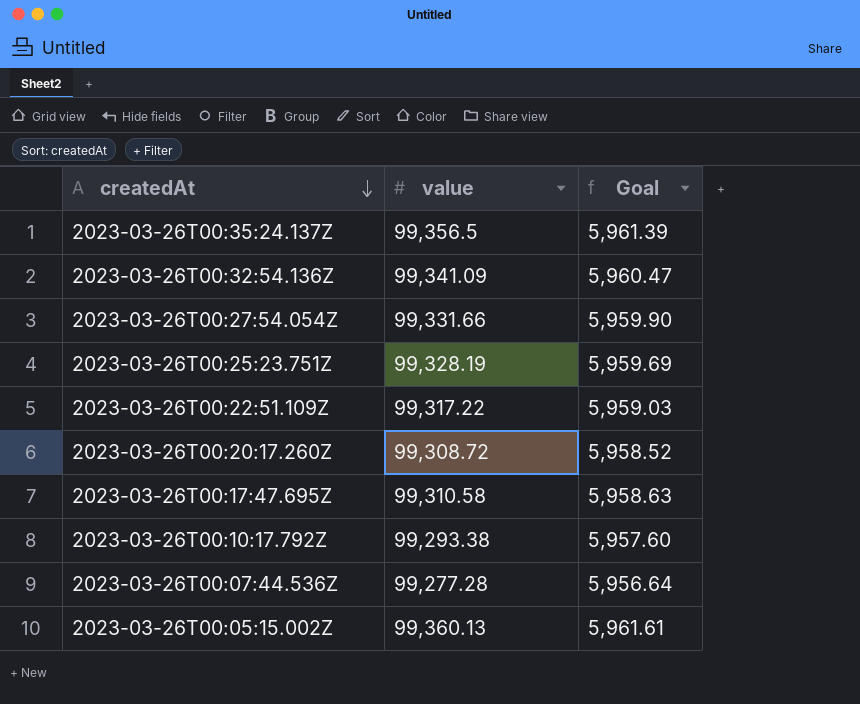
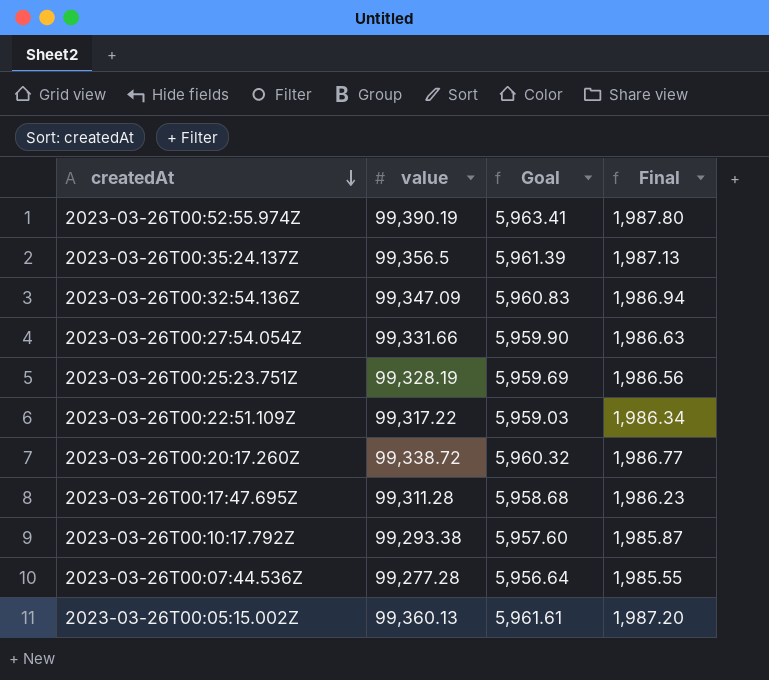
column Final | formula: none -> [value] * 0.02
row 2023-03-26T00:52:55.974Z: none -> 99,390.19 | 5,963.41 | 1,987.80
2023-03-26T00:32:54.136Z | value: 99,341.09 -> 99,347.09
2023-03-26T00:32:54.136Z | Goal: 5,960.47 -> 5,960.83
2023-03-26T00:20:17.260Z | value: 99,308.72 -> 99,338.72
2023-03-26T00:20:17.260Z | Goal: 5,958.52 -> 5,960.32
2023-03-26T00:17:47.695Z | value: 99,310.58 -> 99,311.28
2023-03-26T00:17:47.695Z | Goal: 5,958.63 -> 5,958.68

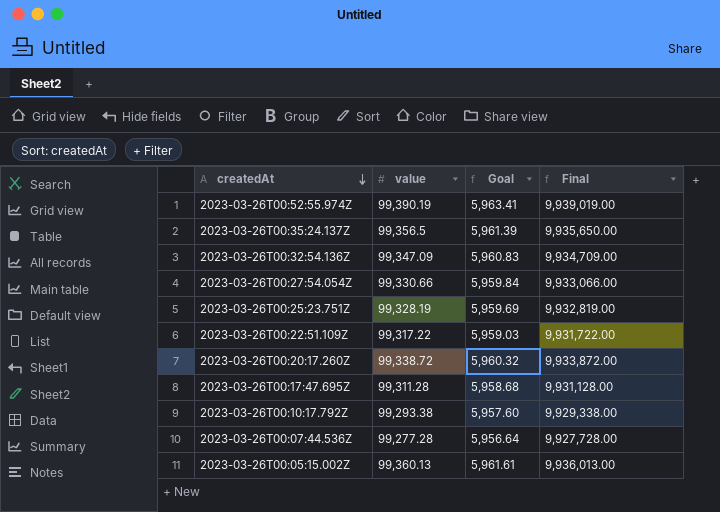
column Final | formula: [value] * 0.02 -> [value] * 100
2023-03-26T00:27:54.054Z | value: 99,331.66 -> 99,330.66
2023-03-26T00:27:54.054Z | Goal: 5,959.90 -> 5,959.84

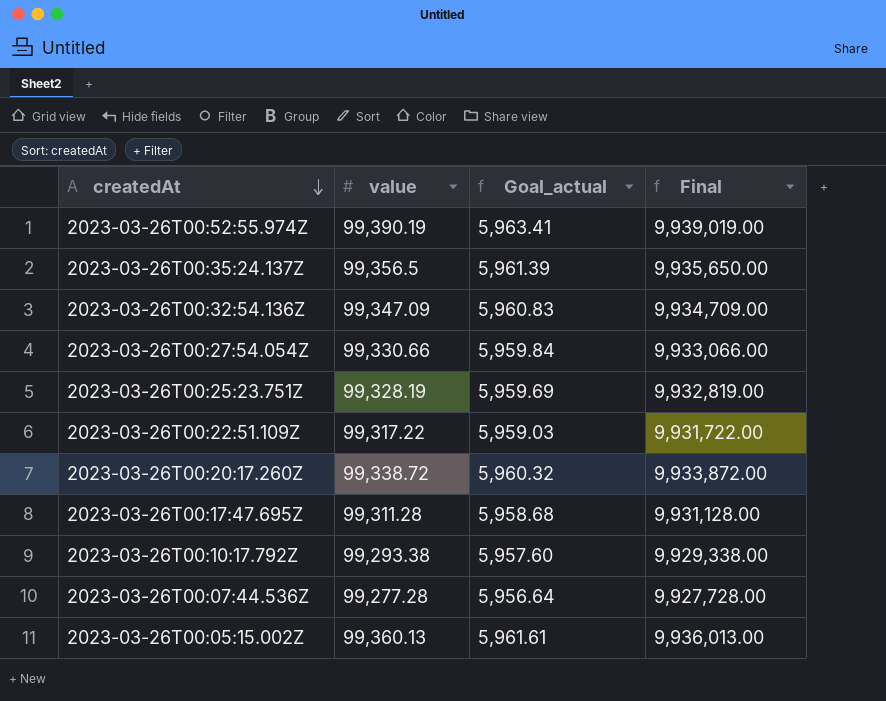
column name: Goal -> Goal_actual

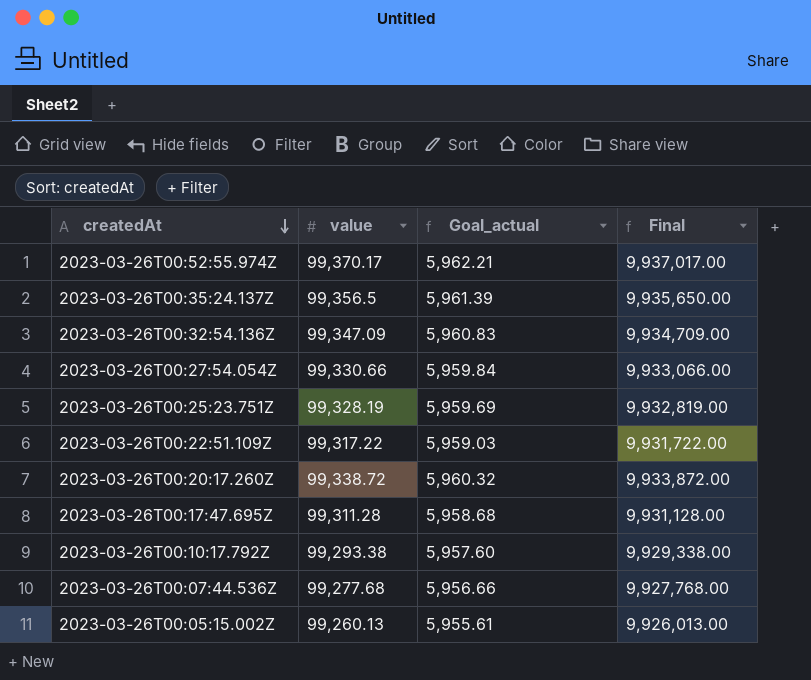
2023-03-26T00:52:55.974Z | value: 99,390.19 -> 99,370.17
2023-03-26T00:52:55.974Z | Goal_actual: 5,963.41 -> 5,962.21
2023-03-26T00:52:55.974Z | Final: 9,939,019.00 -> 9,937,017.00
2023-03-26T00:07:44.536Z | value: 99,277.28 -> 99,277.68
2023-03-26T00:07:44.536Z | Goal_actual: 5,956.64 -> 5,956.66
2023-03-26T00:07:44.536Z | Final: 9,927,728.00 -> 9,927,768.00
2023-03-26T00:05:15.002Z | value: 99,360.13 -> 99,260.13
2023-03-26T00:05:15.002Z | Goal_actual: 5,961.61 -> 5,955.61
2023-03-26T00:05:15.002Z | Final: 9,936,013.00 -> 9,926,013.00

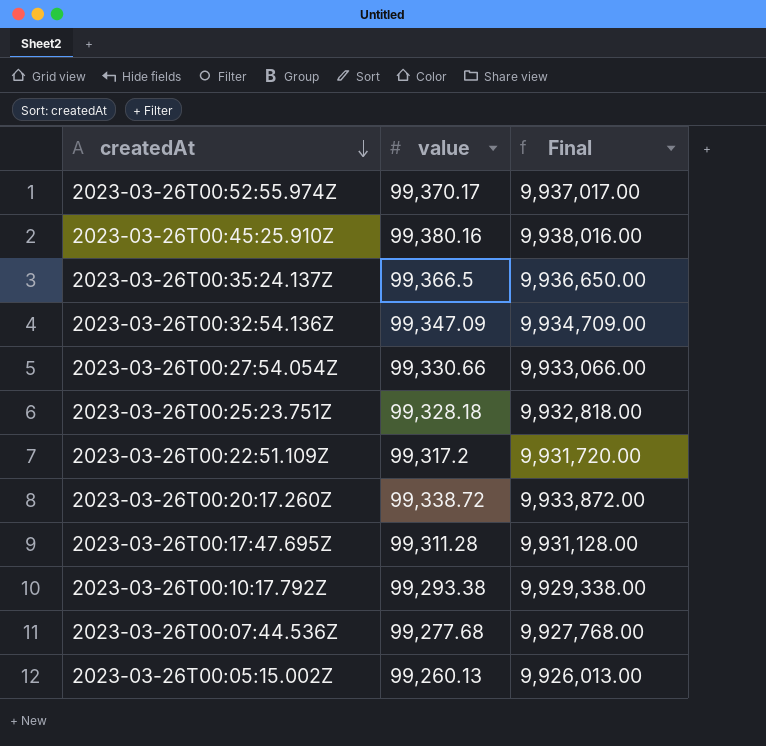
column Goal_actual | formula: [value] * 0.06 -> none
row 2023-03-26T00:45:25.910Z: none -> 99,380.16 | 9,938,016.00
2023-03-26T00:35:24.137Z | value: 99,356.5 -> 99,366.5
2023-03-26T00:35:24.137Z | Final: 9,935,650.00 -> 9,936,650.00
2023-03-26T00:25:23.751Z | value: 99,328.19 -> 99,328.18
2023-03-26T00:25:23.751Z | Final: 9,932,819.00 -> 9,932,818.00
2023-03-26T00:22:51.109Z | value: 99,317.22 -> 99,317.2
2023-03-26T00:22:51.109Z | Final: 9,931,722.00 -> 9,931,720.00

